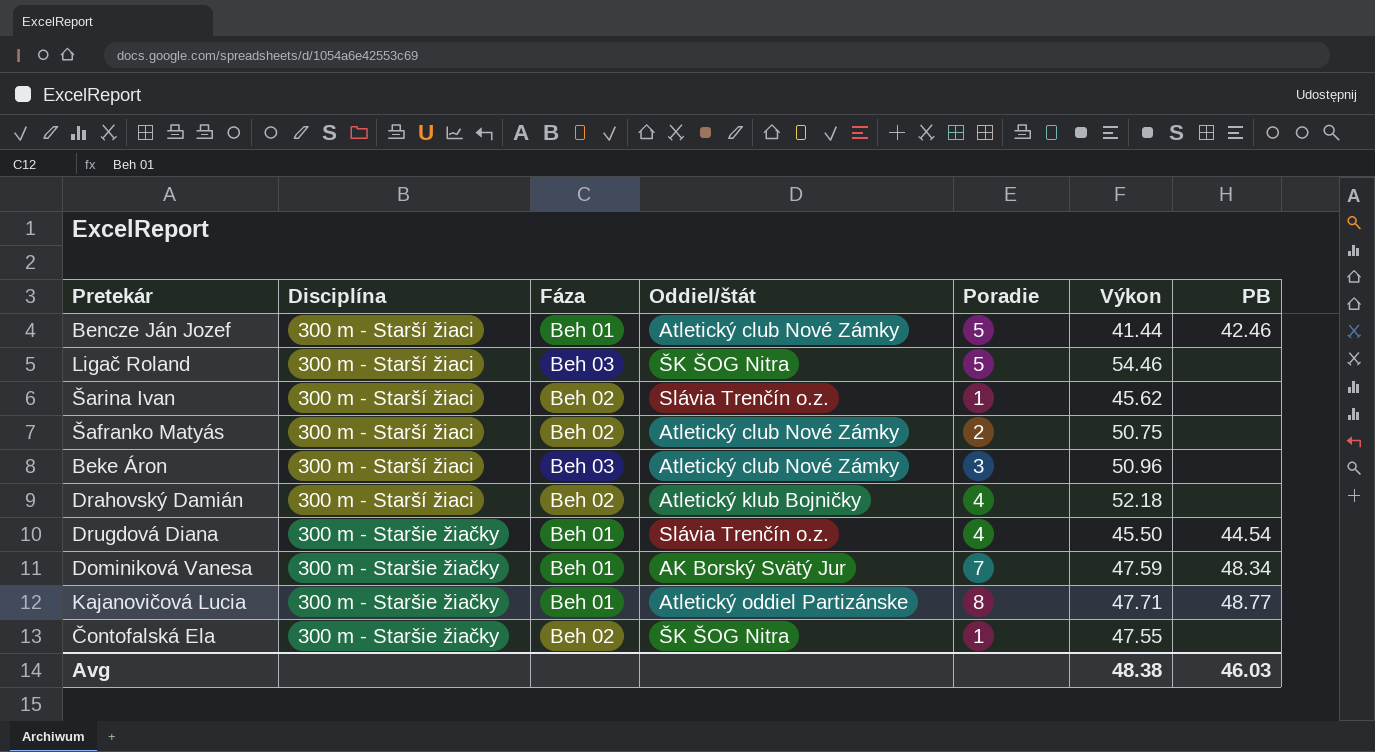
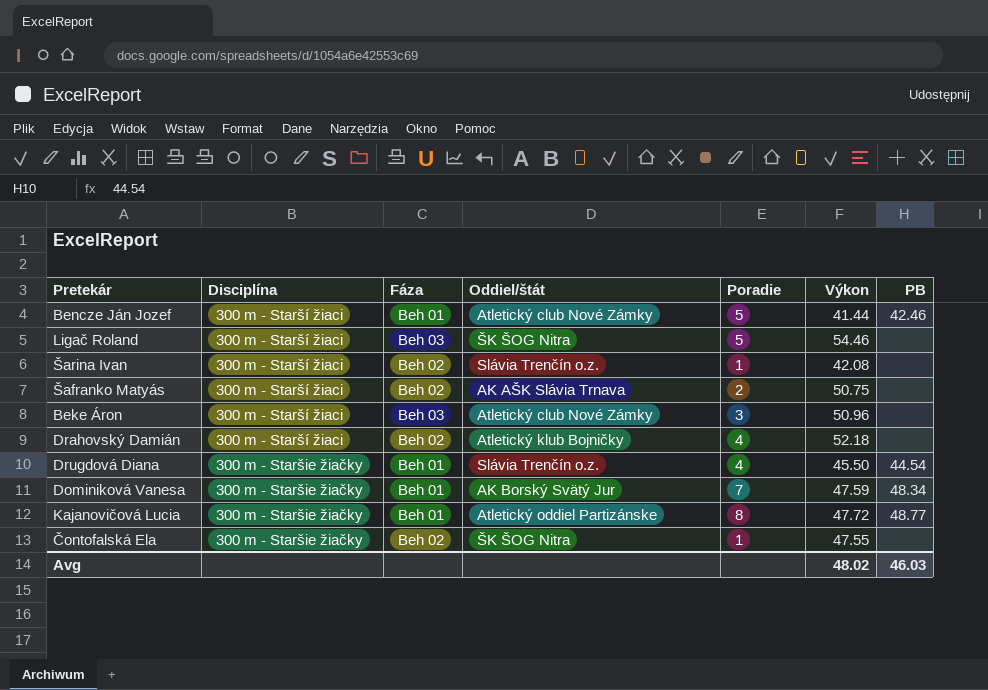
Šarina Ivan | Výkon: 45.62 -> 42.08
Šafranko Matyás | Oddiel/štát: Atletický club Nové Zámky -> AK AŠK Slávia Trnava
Kajanovičová Lucia | Výkon: 47.71 -> 47.72
Avg | Výkon: 48.38 -> 48.02

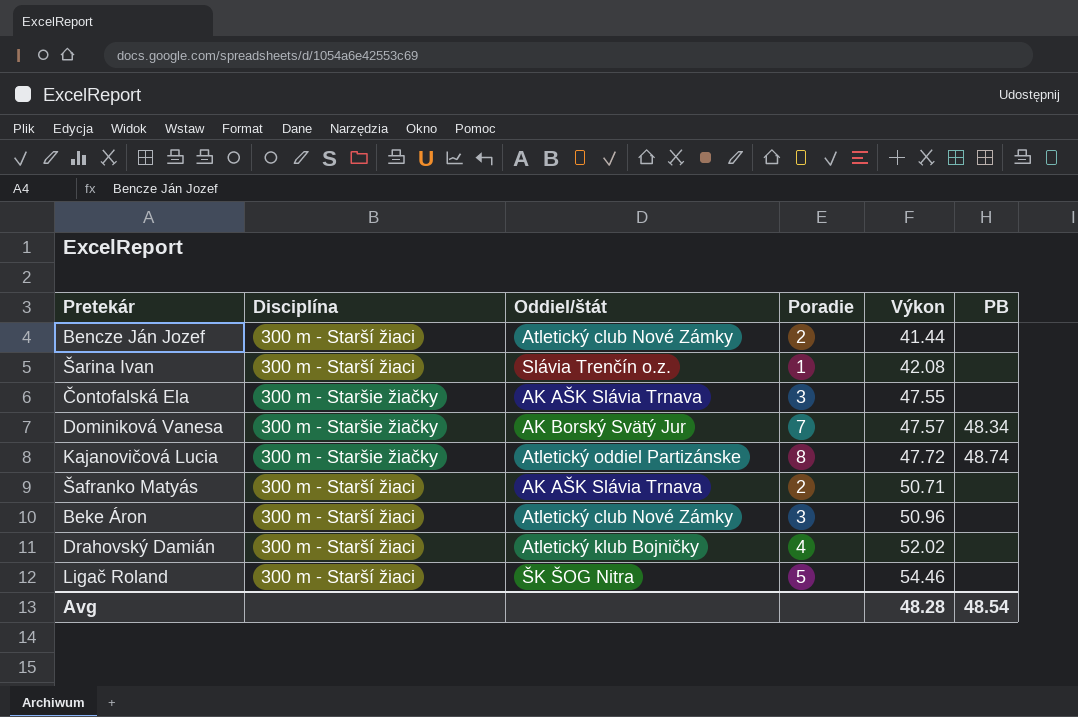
row order: Disciplína ascending -> Výkon ascending
column Fáza | position: 3 -> none
row Drugdová Diana: 300 m - Staršie žiačky | Beh 01 | Slávia Trenčín o.z. | 4 | 45.50 | 44.54 -> none
Bencze Ján Jozef | Poradie: 5 -> 2
Bencze Ján Jozef | PB: 42.46 -> none
Čontofalská Ela | Oddiel/štát: ŠK ŠOG Nitra -> AK AŠK Slávia Trnava
Čontofalská Ela | Poradie: 1 -> 3
Dominiková Vanesa | Výkon: 47.59 -> 47.57
Kajanovičová Lucia | PB: 48.77 -> 48.74
Šafranko Matyás | Výkon: 50.75 -> 50.71
Drahovský Damián | Výkon: 52.18 -> 52.02
Avg | Výkon: 48.02 -> 48.28
Avg | PB: 46.03 -> 48.54

